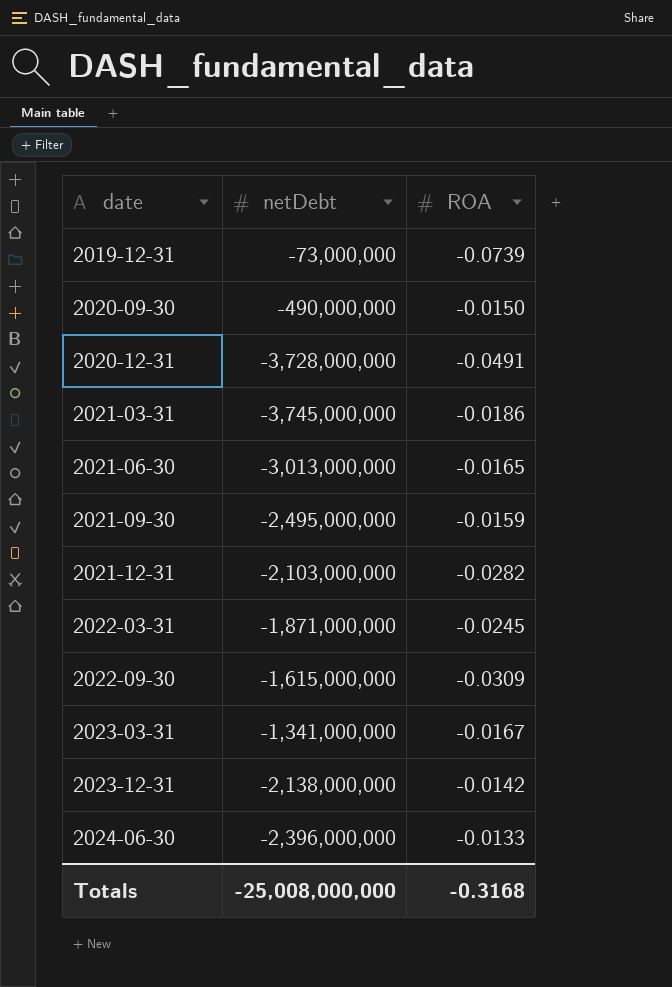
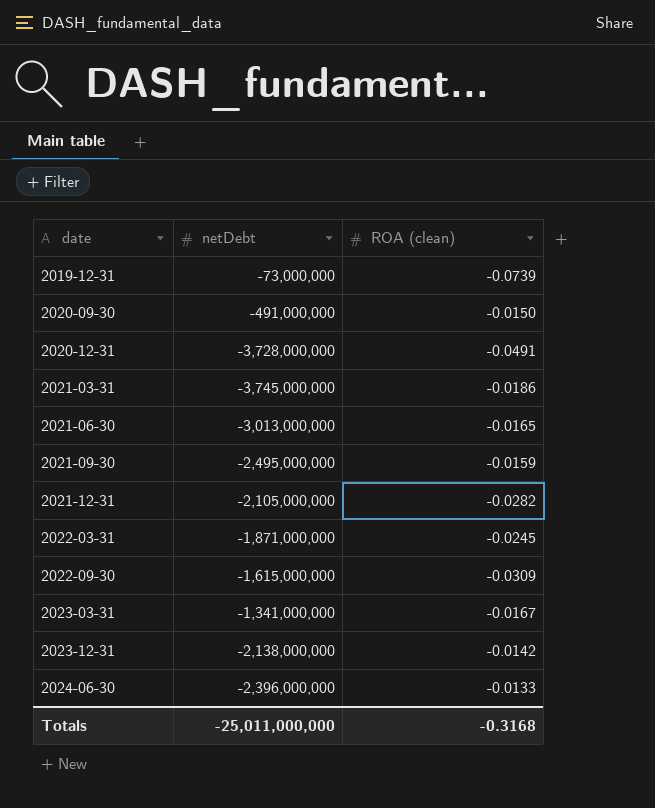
column name: ROA -> ROA (clean)
2020-09-30 | netDebt: -490,000,000 -> -491,000,000
2021-12-31 | netDebt: -2,103,000,000 -> -2,105,000,000
Totals | netDebt: -25,008,000,000 -> -25,011,000,000

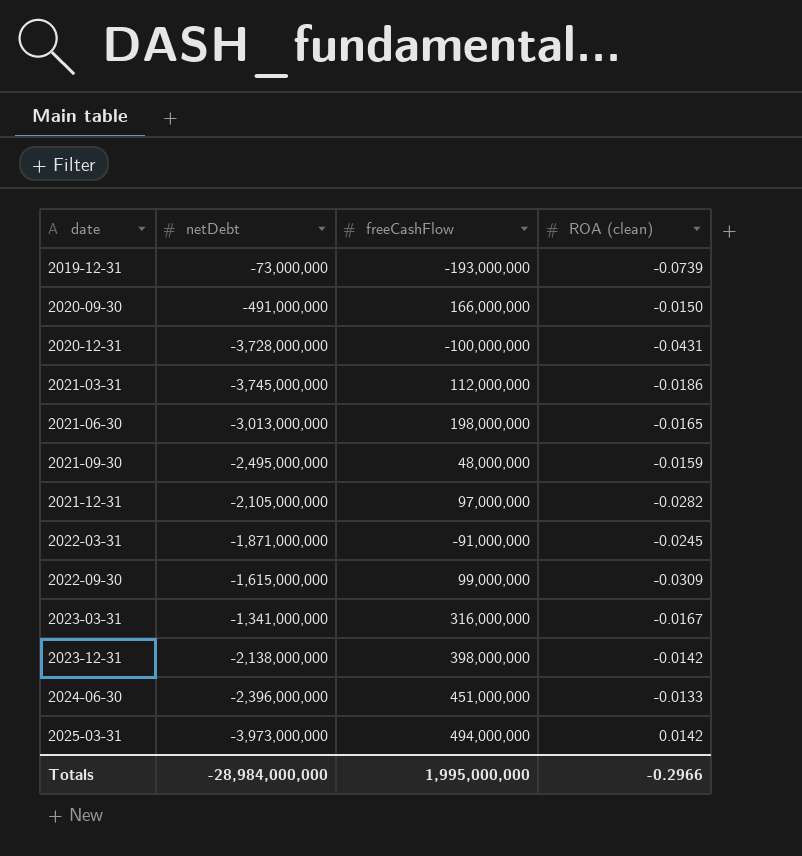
column freeCashFlow | position: none -> 3
2020-12-31 | ROA (clean): -0.0491 -> -0.0431
row 2025-03-31: none -> -3,973,000,000 | 494,000,000 | 0.0142
Totals | netDebt: -25,011,000,000 -> -28,984,000,000
Totals | ROA (clean): -0.3168 -> -0.2966

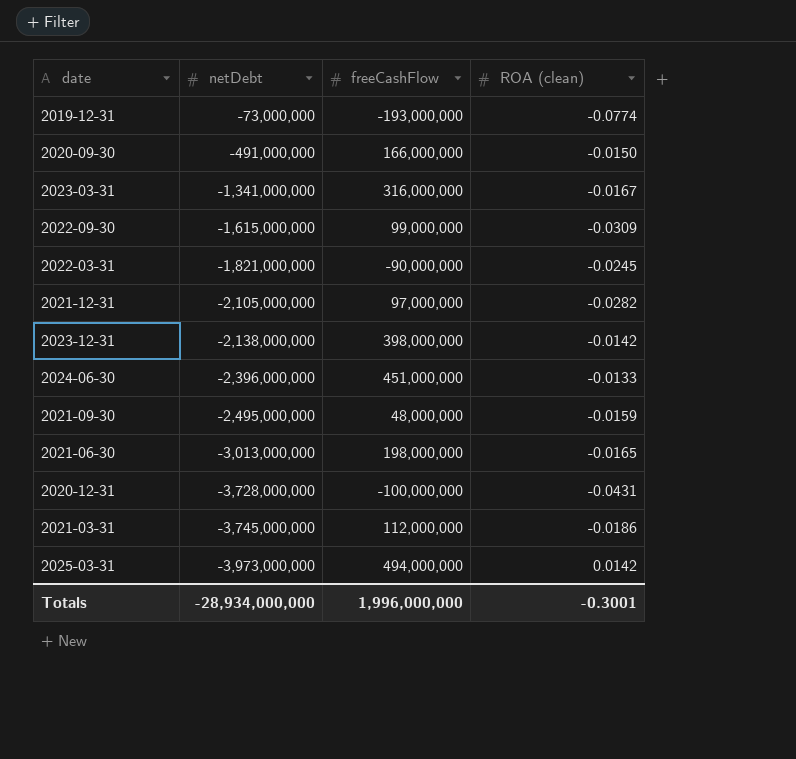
row order: date ascending -> netDebt descending
2019-12-31 | ROA (clean): -0.0739 -> -0.0774
2022-03-31 | netDebt: -1,871,000,000 -> -1,821,000,000
2022-03-31 | freeCashFlow: -91,000,000 -> -90,000,000
Totals | netDebt: -28,984,000,000 -> -28,934,000,000
Totals | freeCashFlow: 1,995,000,000 -> 1,996,000,000
Totals | ROA (clean): -0.2966 -> -0.3001

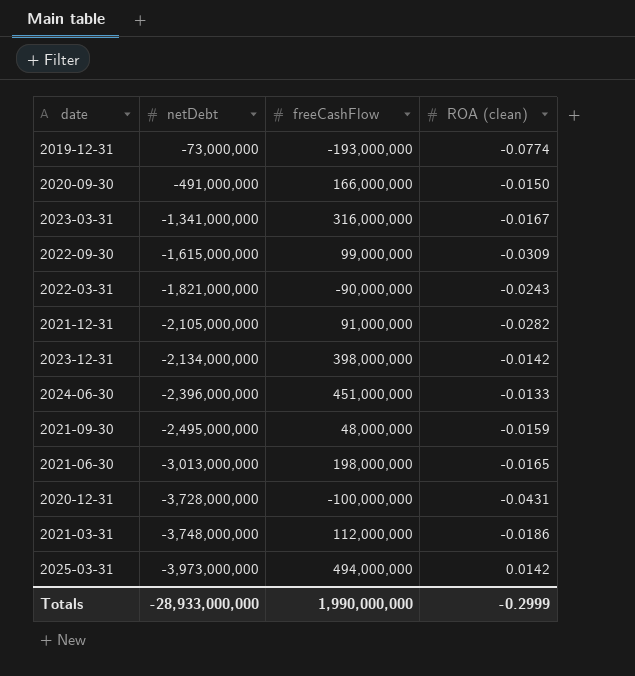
2022-03-31 | ROA (clean): -0.0245 -> -0.0243
2021-12-31 | freeCashFlow: 97,000,000 -> 91,000,000
2023-12-31 | netDebt: -2,138,000,000 -> -2,134,000,000
2021-03-31 | netDebt: -3,745,000,000 -> -3,748,000,000
Totals | netDebt: -28,934,000,000 -> -28,933,000,000
Totals | freeCashFlow: 1,996,000,000 -> 1,990,000,000
Totals | ROA (clean): -0.3001 -> -0.2999

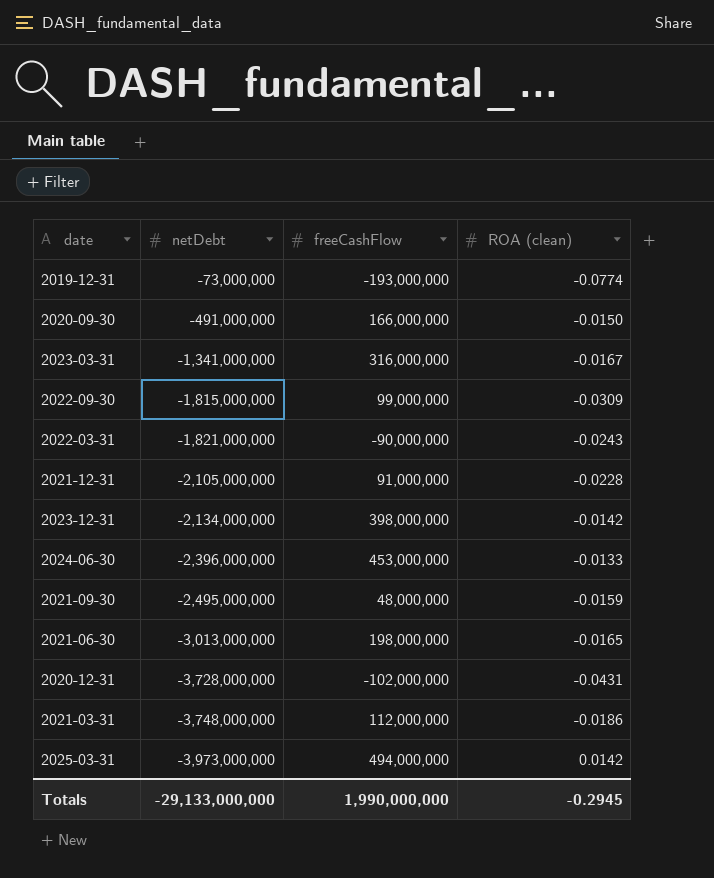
2022-09-30 | netDebt: -1,615,000,000 -> -1,815,000,000
2021-12-31 | ROA (clean): -0.0282 -> -0.0228
2024-06-30 | freeCashFlow: 451,000,000 -> 453,000,000
2020-12-31 | freeCashFlow: -100,000,000 -> -102,000,000
Totals | netDebt: -28,933,000,000 -> -29,133,000,000
Totals | ROA (clean): -0.2999 -> -0.2945

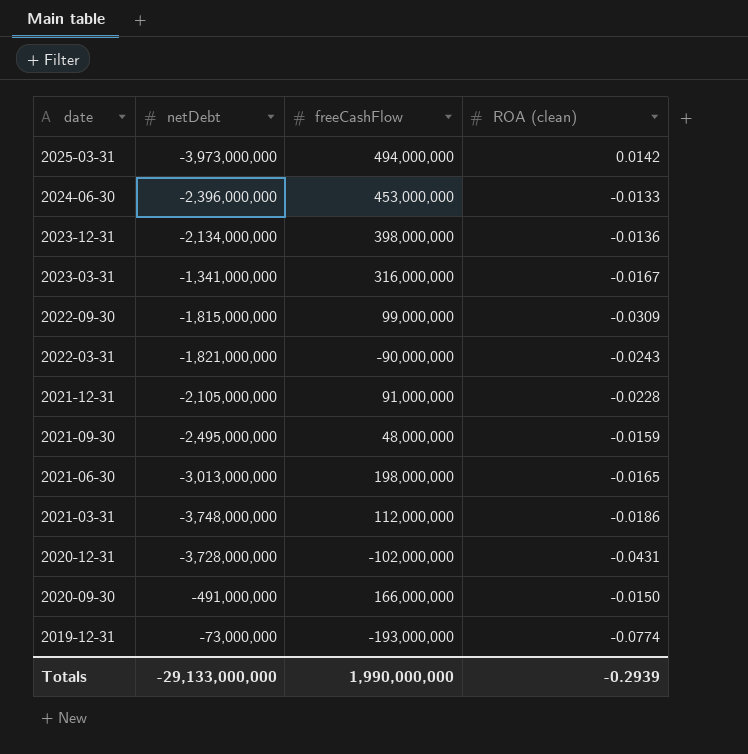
row order: netDebt descending -> date descending
2023-12-31 | ROA (clean): -0.0142 -> -0.0136
Totals | ROA (clean): -0.2945 -> -0.2939

